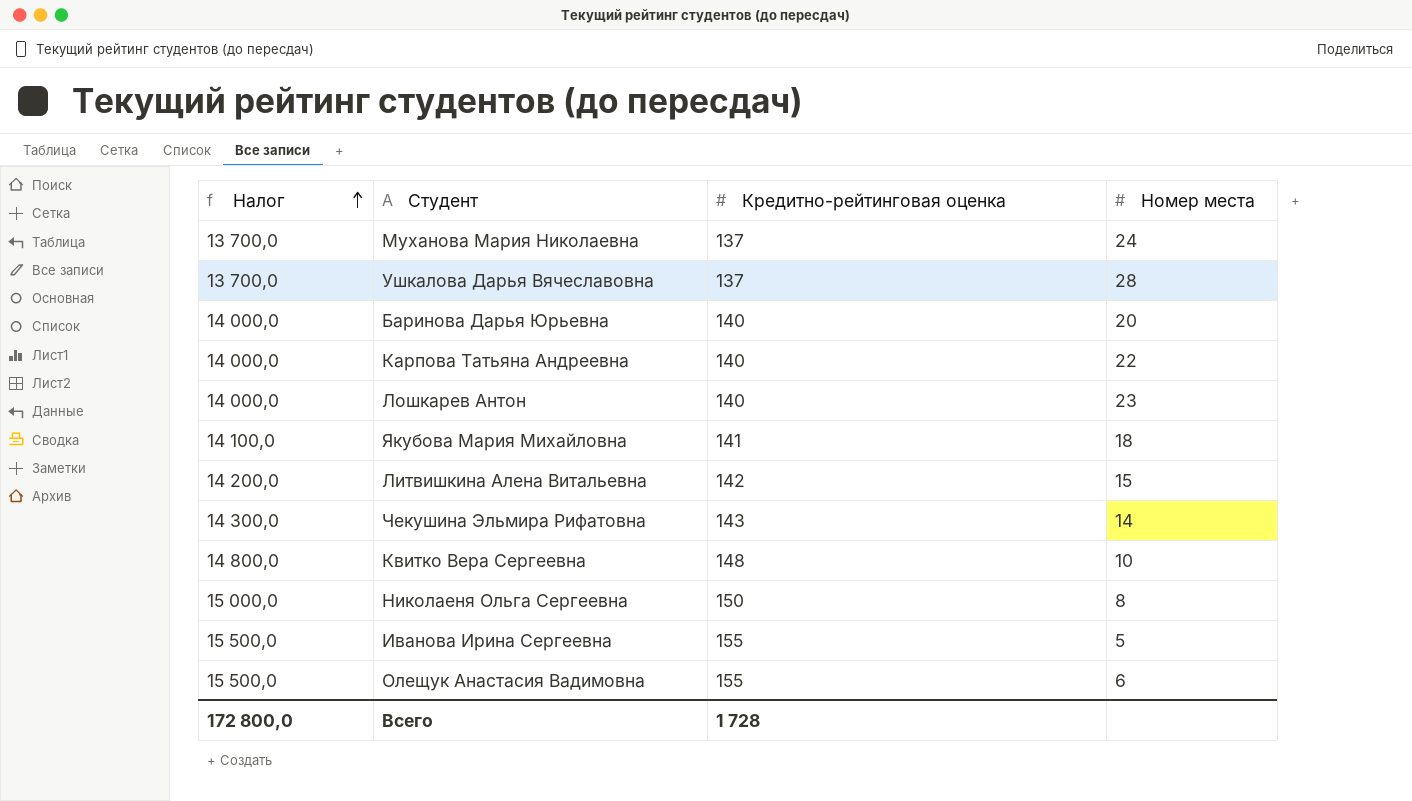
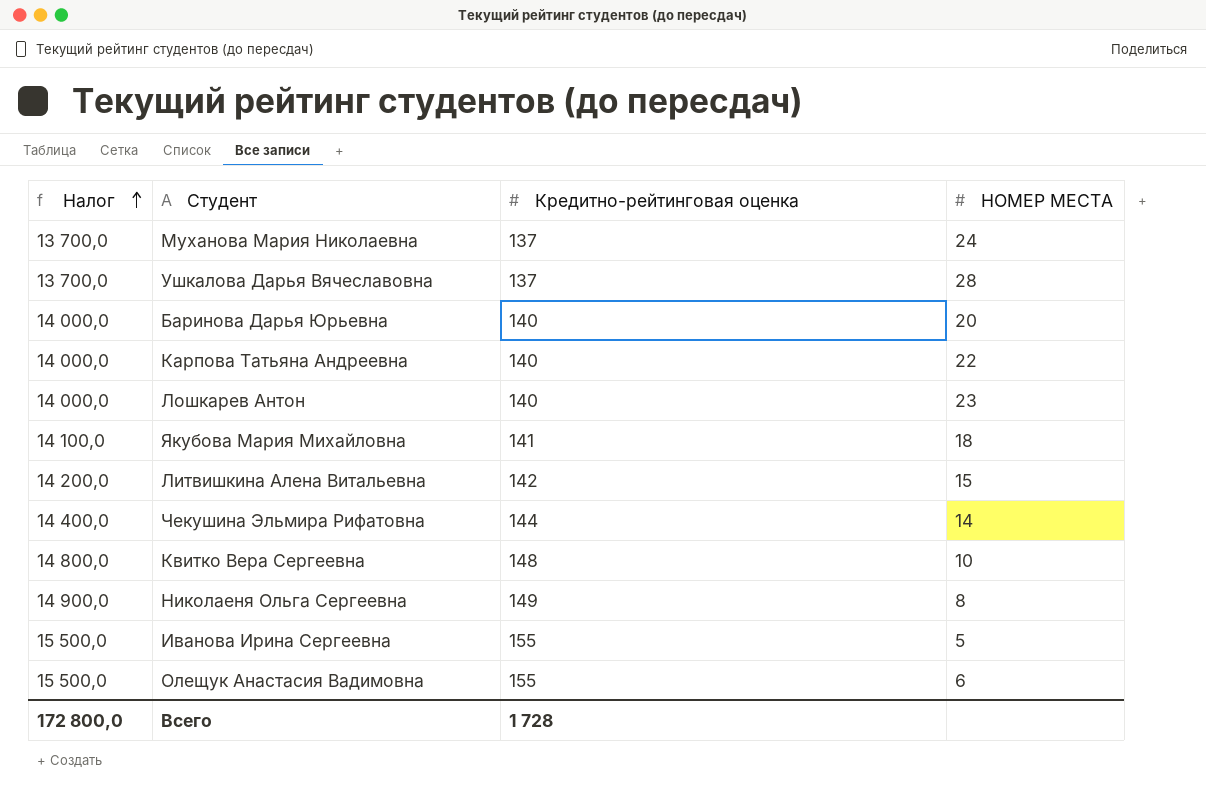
column name: Номер места -> НОМЕР МЕСТА
Чекушина Эльмира Рифатовна | Налог: 14 300,0 -> 14 400,0
Чекушина Эльмира Рифатовна | Кредитно-рейтинговая оценка: 143 -> 144
Николаеня Ольга Сергеевна | Налог: 15 000,0 -> 14 900,0
Николаеня Ольга Сергеевна | Кредитно-рейтинговая оценка: 150 -> 149

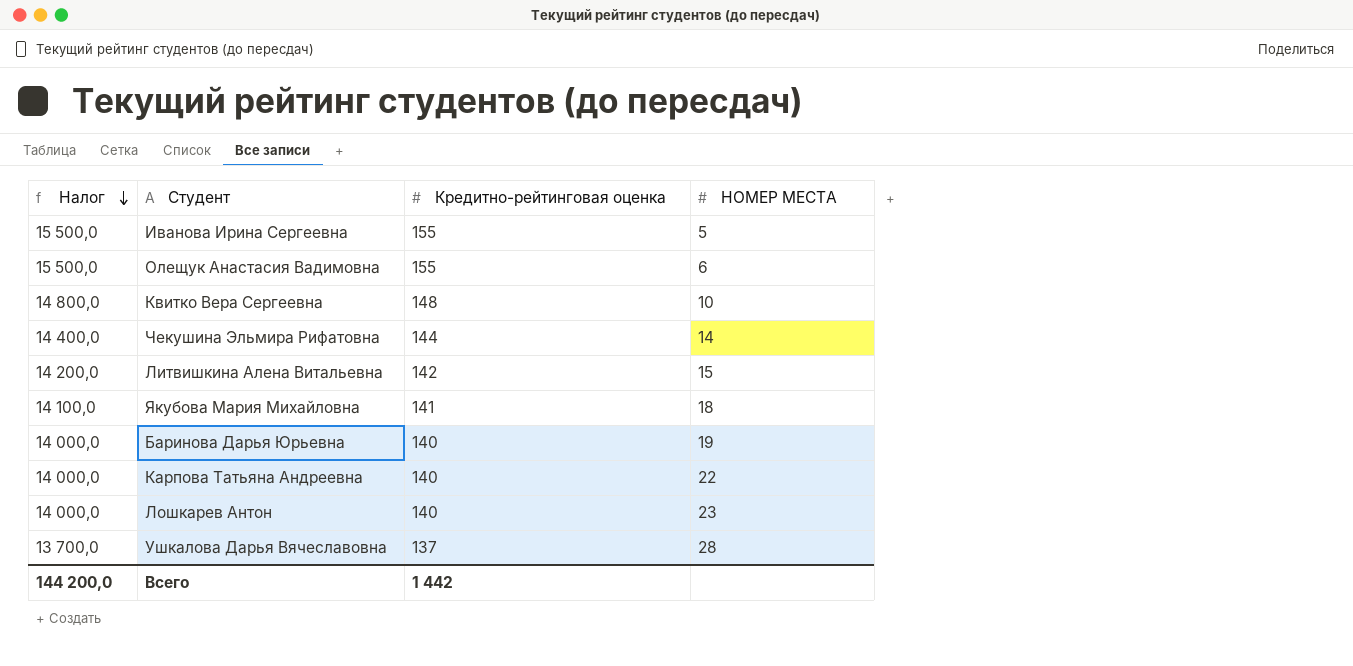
row order: Налог ascending -> Налог descending
row Муханова Мария Николаевна: 13 700,0 | 137 | 24 -> none
row Николаеня Ольга Сергеевна: 14 900,0 | 149 | 8 -> none
Баринова Дарья Юрьевна | НОМЕР МЕСТА: 20 -> 19
Всего | Налог: 172 800,0 -> 144 200,0
Всего | Кредитно-рейтинговая оценка: 1 728 -> 1 442

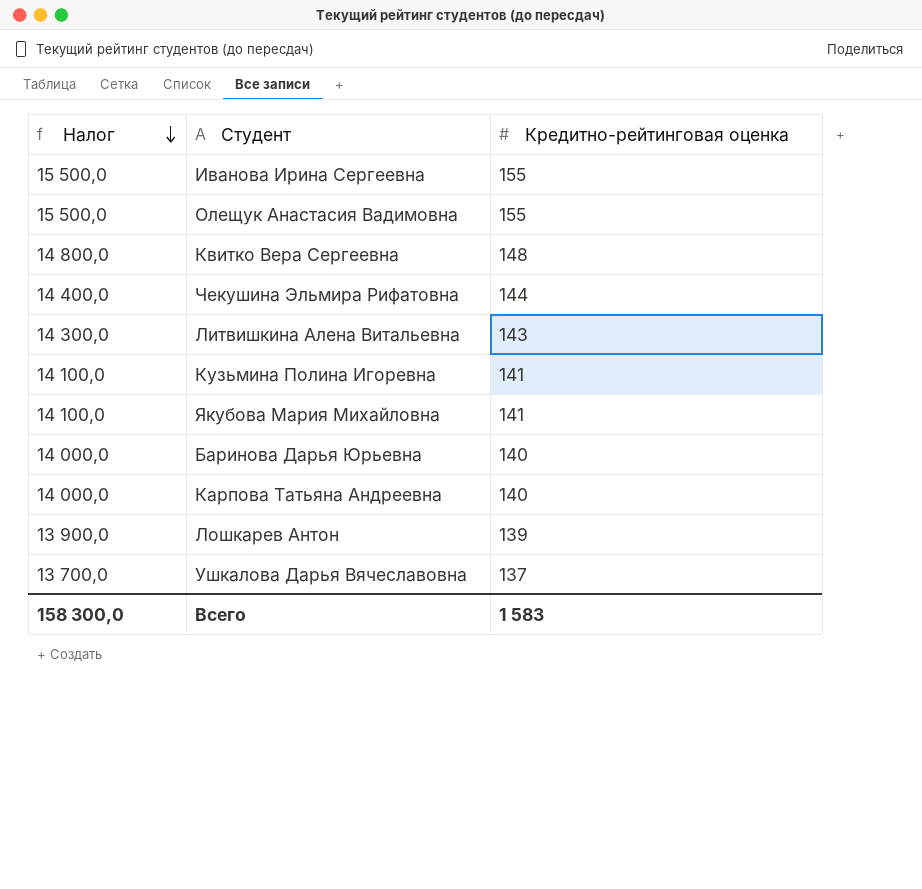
column НОМЕР МЕСТА | position: 4 -> none
Литвишкина Алена Витальевна | Налог: 14 200,0 -> 14 300,0
Литвишкина Алена Витальевна | Кредитно-рейтинговая оценка: 142 -> 143
row Кузьмина Полина Игоревна: none -> 14 100,0 | 141
Лошкарев Антон | Налог: 14 000,0 -> 13 900,0
Лошкарев Антон | Кредитно-рейтинговая оценка: 140 -> 139
Всего | Налог: 144 200,0 -> 158 300,0
Всего | Кредитно-рейтинговая оценка: 1 442 -> 1 583

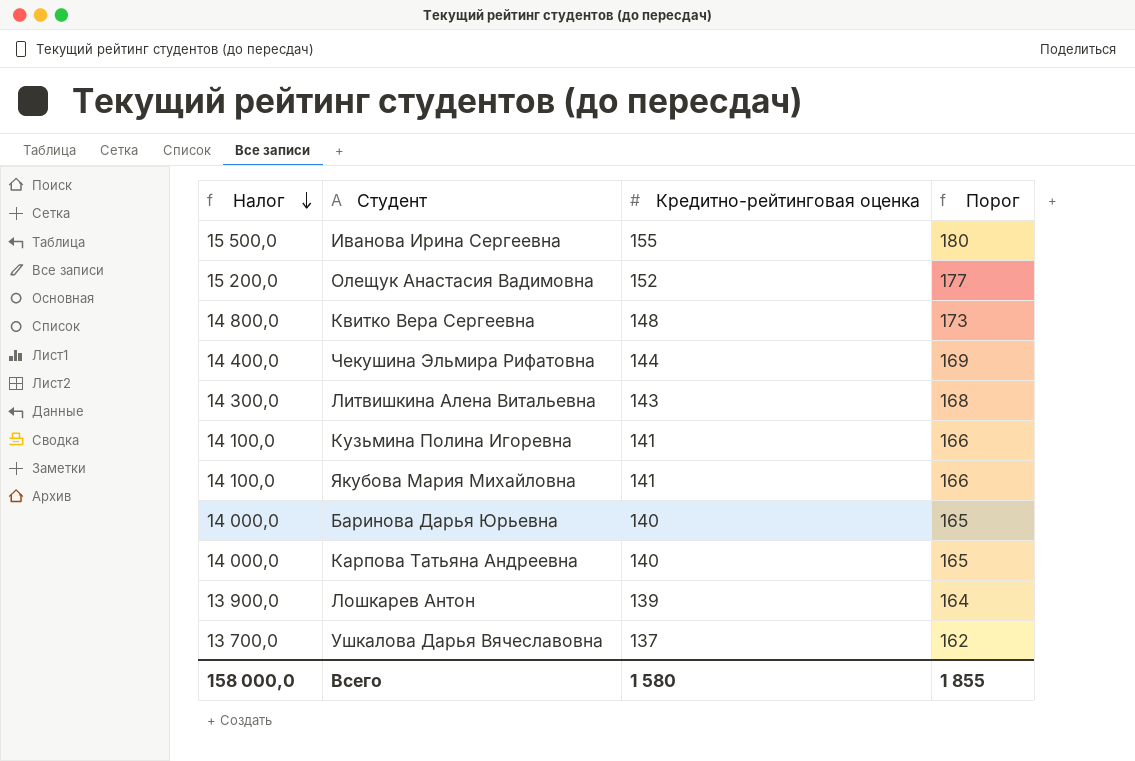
column Порог | formula: none -> [Кредитно-рейтинговая оценка] + 25
Олещук Анастасия Вадимовна | Налог: 15 500,0 -> 15 200,0
Олещук Анастасия Вадимовна | Кредитно-рейтинговая оценка: 155 -> 152
Всего | Налог: 158 300,0 -> 158 000,0
Всего | Кредитно-рейтинговая оценка: 1 583 -> 1 580

